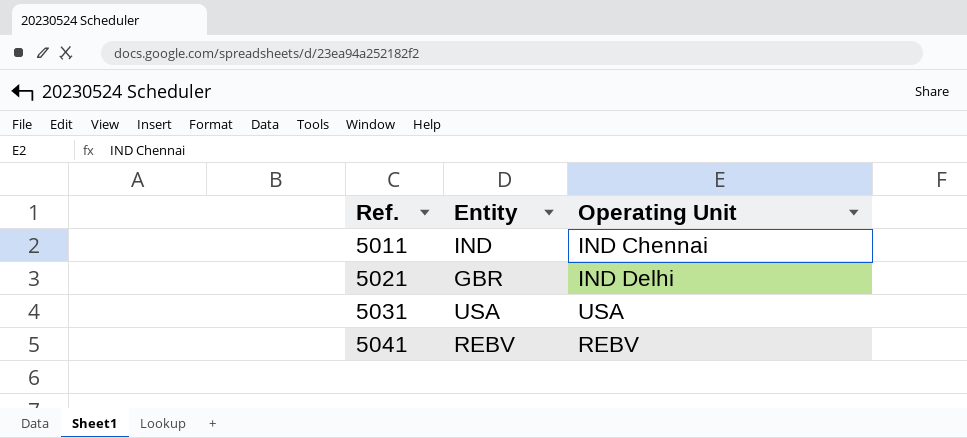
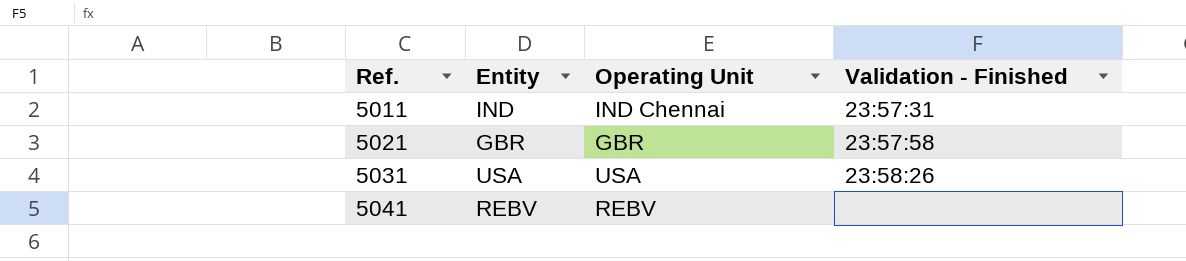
column Validation - Finished | position: none -> 4
5021 | Operating Unit: IND Delhi -> GBR

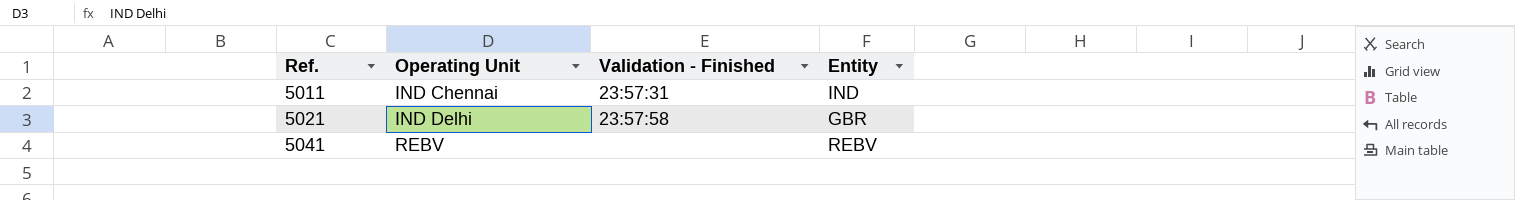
column Entity | position: 2 -> 4
row 5031: USA | USA | 23:58:26 -> none
5021 | Operating Unit: GBR -> IND Delhi

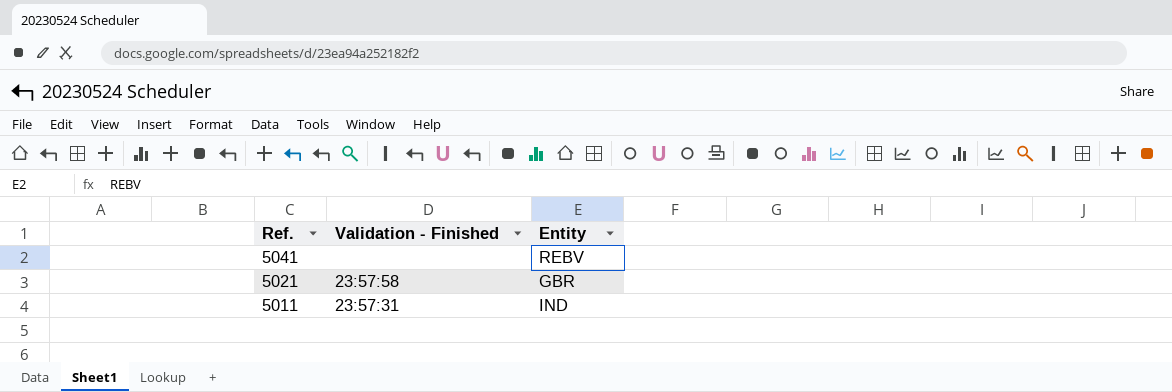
row order: Ref. ascending -> Ref. descending
column Operating Unit | position: 2 -> none

